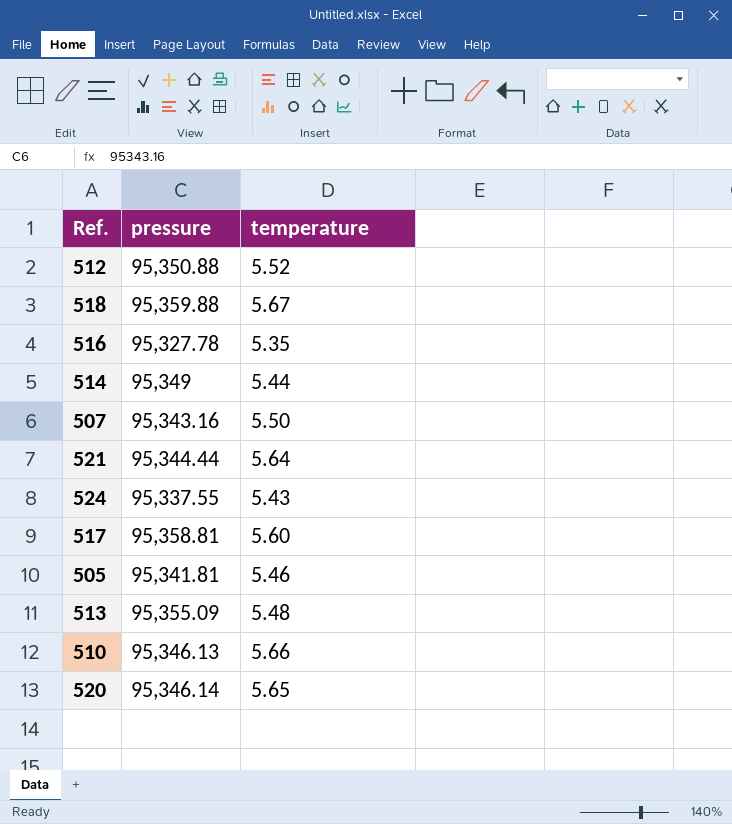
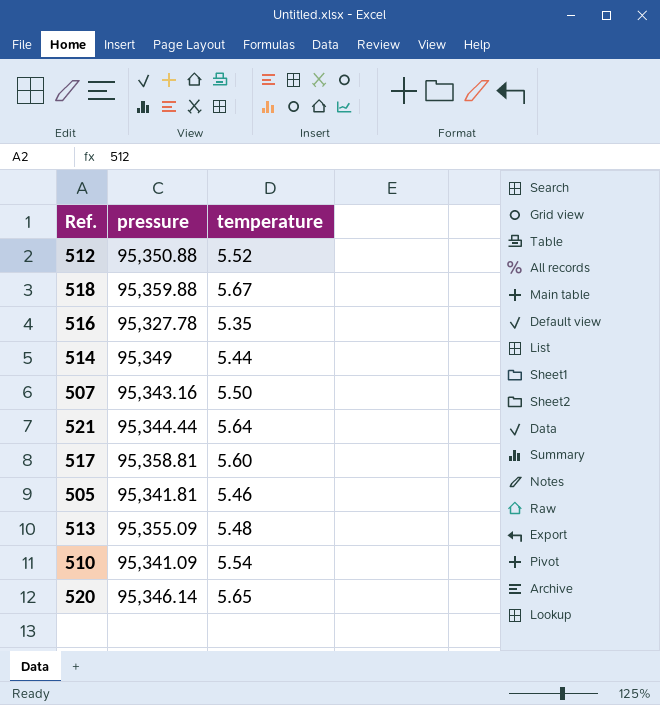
row 524: 95,337.55 | 5.43 -> none
510 | pressure: 95,346.13 -> 95,341.09
510 | temperature: 5.66 -> 5.54

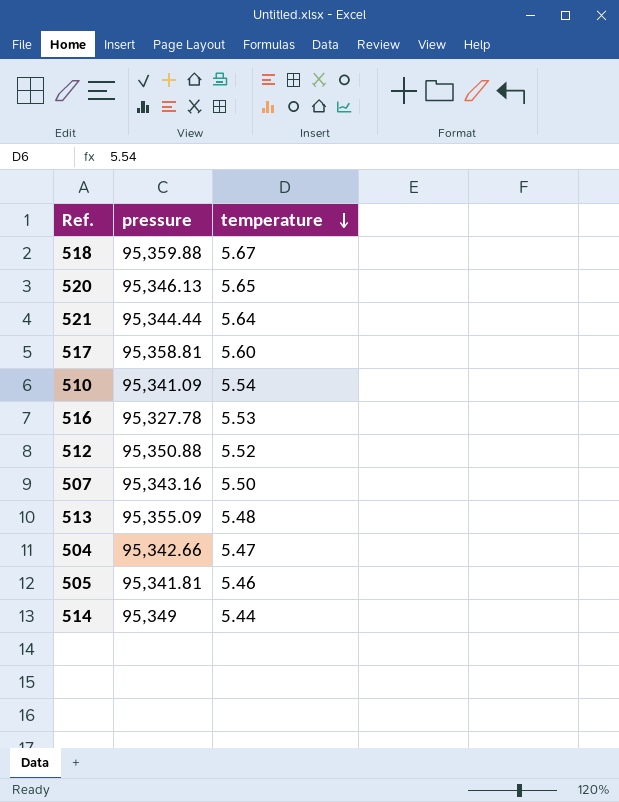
row order: none -> temperature descending
520 | pressure: 95,346.14 -> 95,346.13
516 | temperature: 5.35 -> 5.53
row 504: none -> 95,342.66 | 5.47

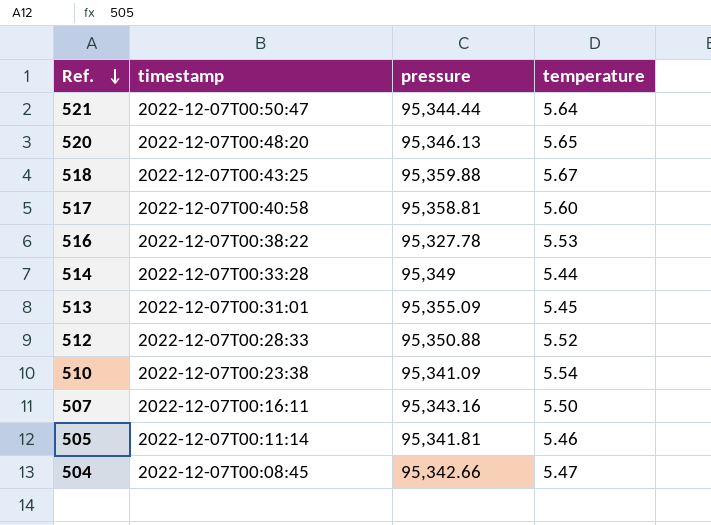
row order: temperature descending -> Ref. descending
column timestamp | position: none -> 2
513 | temperature: 5.48 -> 5.45

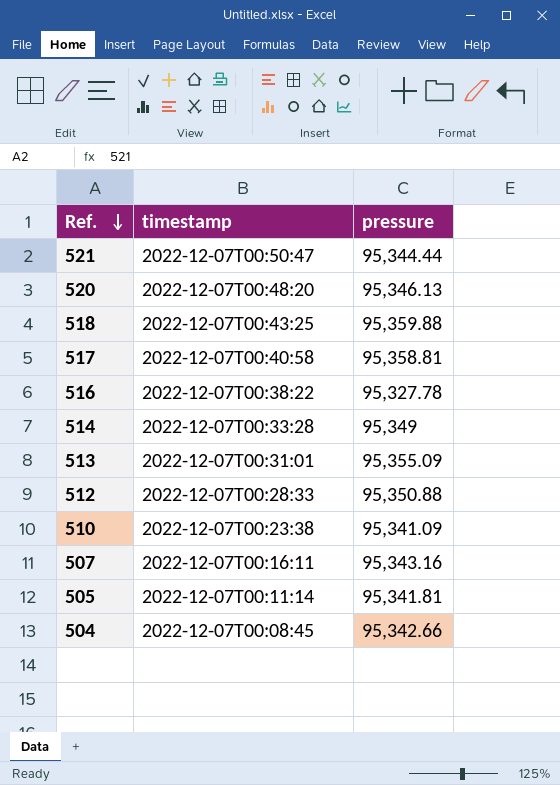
column temperature | position: 4 -> none

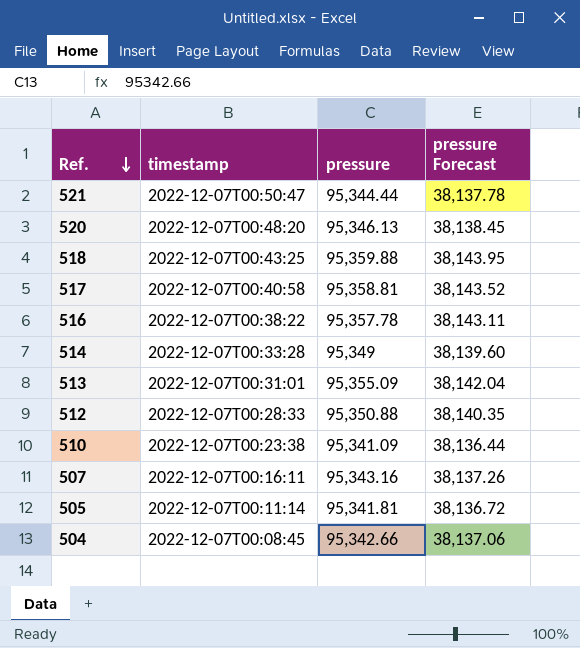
column pressure Forecast | formula: none -> [pressure] * 0.4
516 | pressure: 95,327.78 -> 95,357.78

